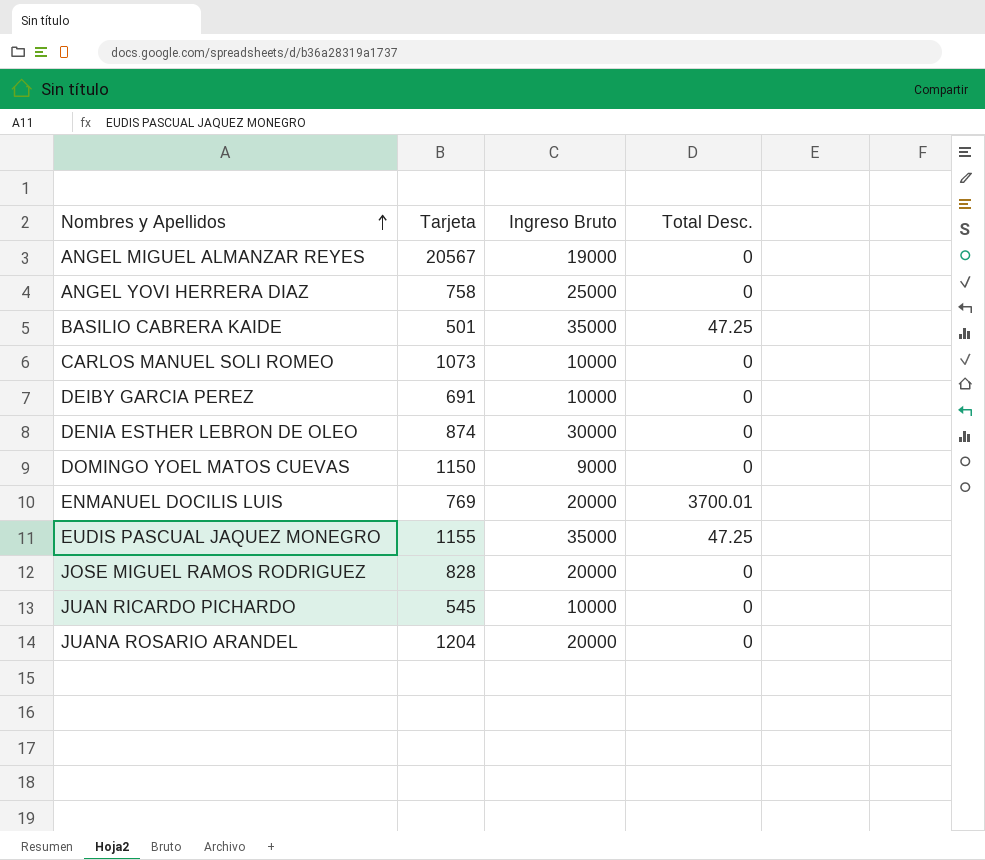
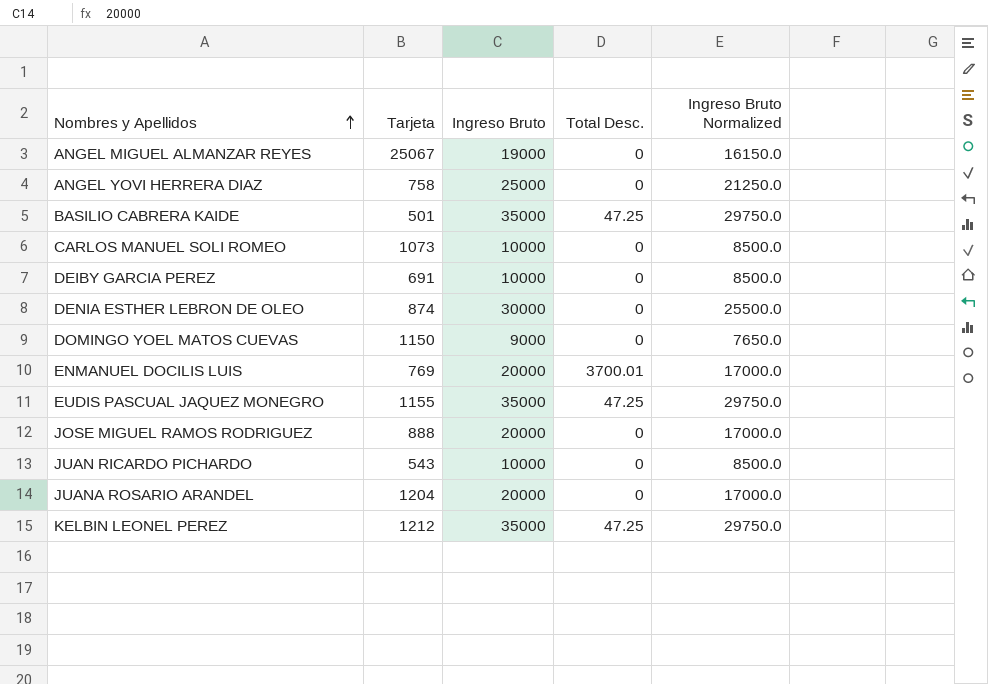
column Ingreso Bruto Normalized | formula: none -> [Ingreso Bruto] * 0.85
ANGEL MIGUEL ALMANZAR REYES | Tarjeta: 20567 -> 25067
JOSE MIGUEL RAMOS RODRIGUEZ | Tarjeta: 828 -> 888
JUAN RICARDO PICHARDO | Tarjeta: 545 -> 543
row KELBIN LEONEL PEREZ: none -> 1212 | 35000 | 47.25 | 29750.0

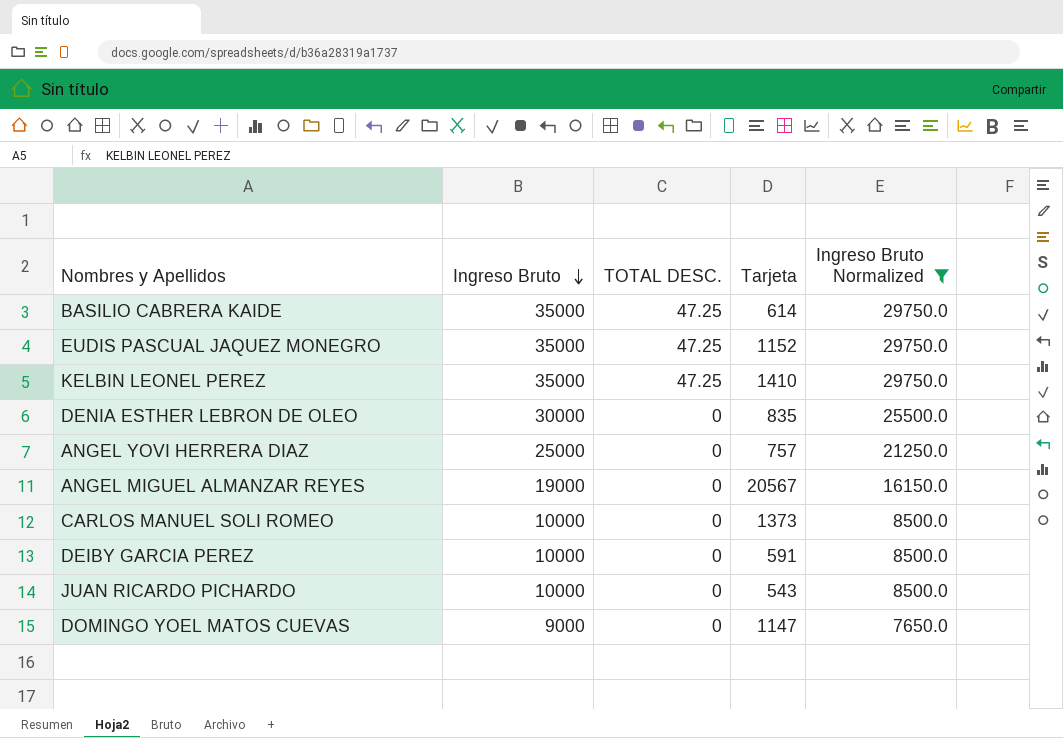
filter: none -> Ingreso Bruto Normalized != 17000.0
row order: Nombres y Apellidos ascending -> Ingreso Bruto descending
column name: Total Desc. -> TOTAL DESC.
column Tarjeta | position: 2 -> 4
BASILIO CABRERA KAIDE | Tarjeta: 501 -> 614
EUDIS PASCUAL JAQUEZ MONEGRO | Tarjeta: 1155 -> 1152
KELBIN LEONEL PEREZ | Tarjeta: 1212 -> 1410
DENIA ESTHER LEBRON DE OLEO | Tarjeta: 874 -> 835
ANGEL YOVI HERRERA DIAZ | Tarjeta: 758 -> 757
ANGEL MIGUEL ALMANZAR REYES | Tarjeta: 25067 -> 20567
CARLOS MANUEL SOLI ROMEO | Tarjeta: 1073 -> 1373
DEIBY GARCIA PEREZ | Tarjeta: 691 -> 591
DOMINGO YOEL MATOS CUEVAS | Tarjeta: 1150 -> 1147

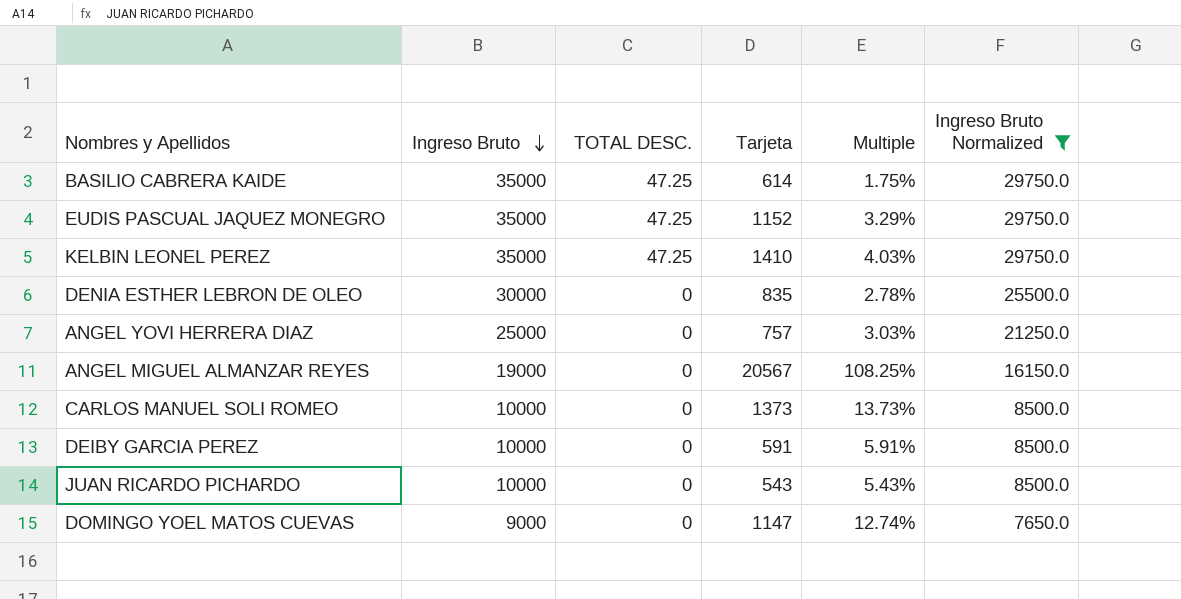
column Multiple | formula: none -> [Tarjeta] / [Ingreso Bruto]

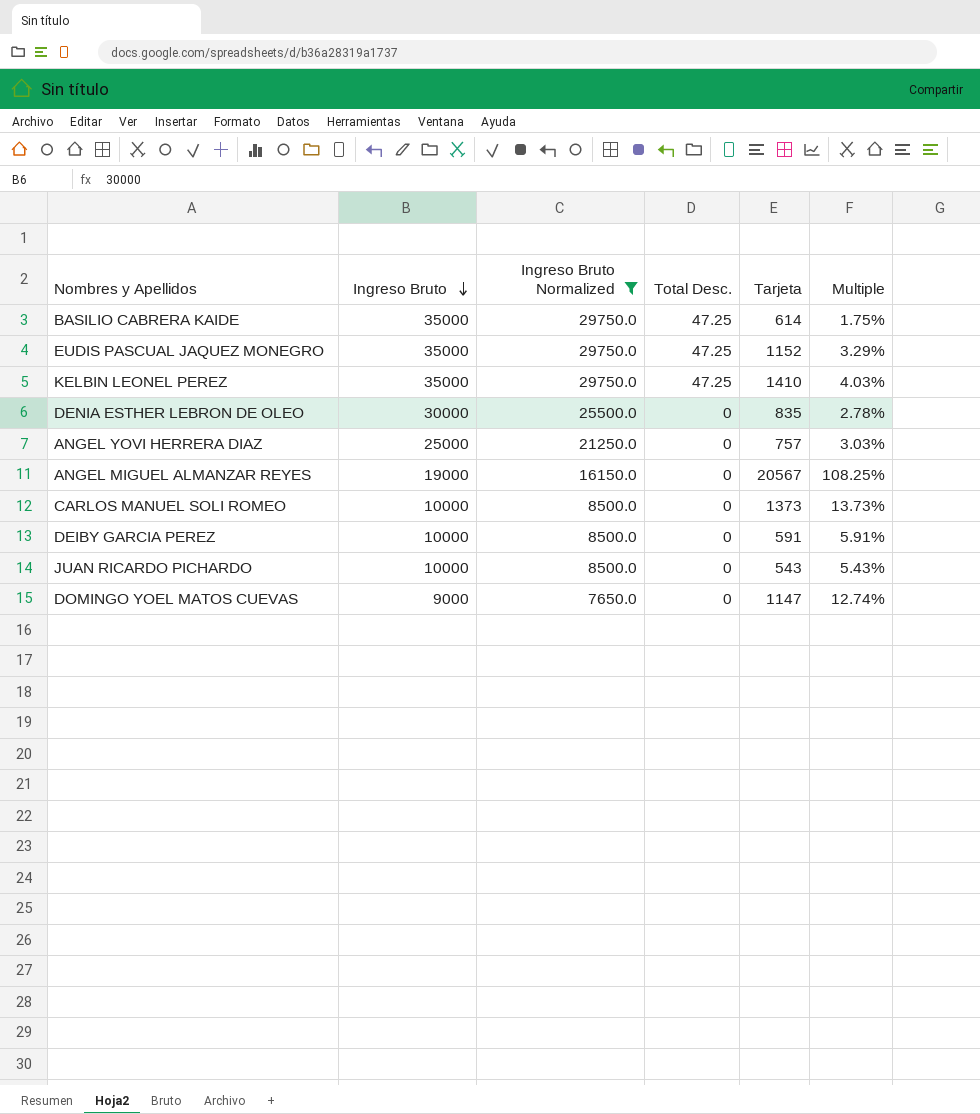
column Ingreso Bruto Normalized | position: 6 -> 3
column name: TOTAL DESC. -> Total Desc.

